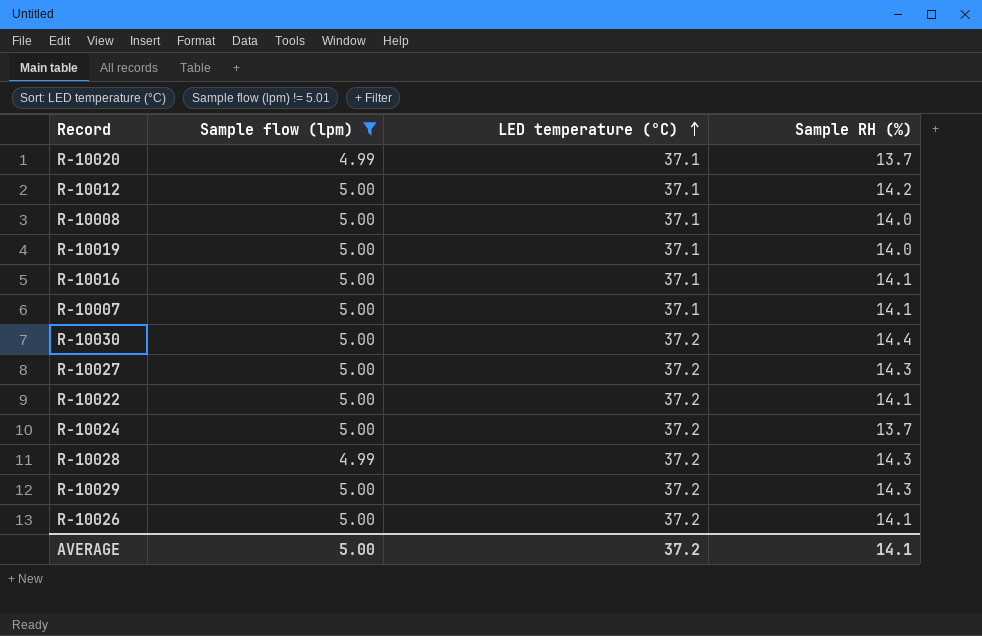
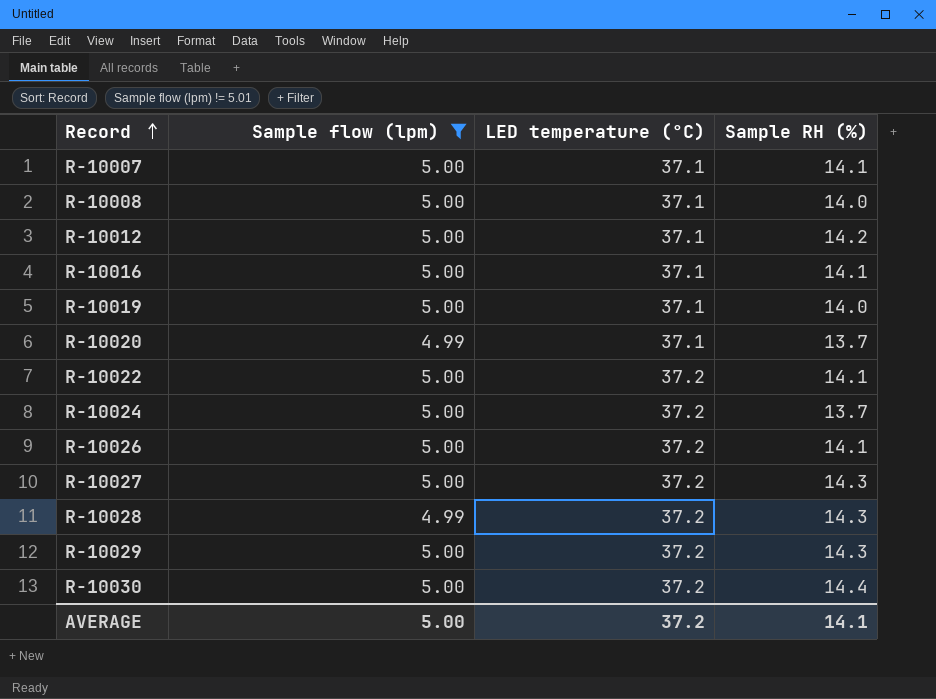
row order: LED temperature (°C) ascending -> Record ascending

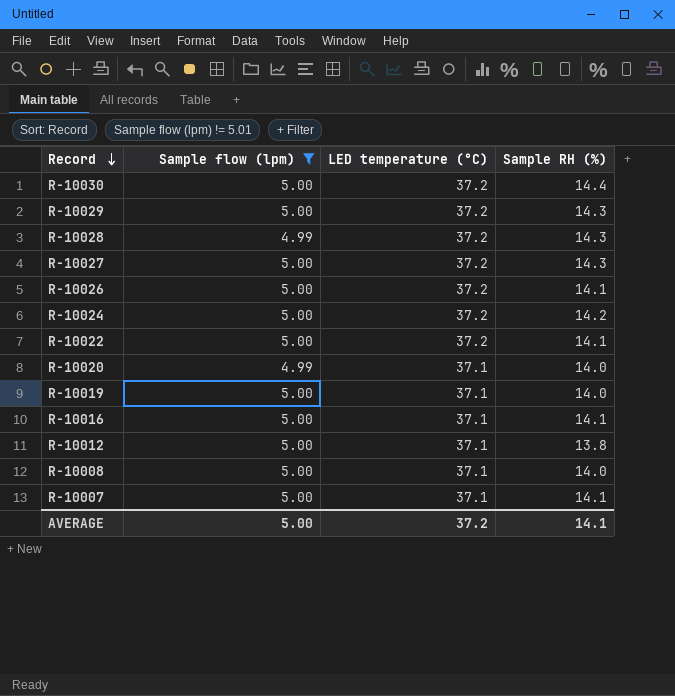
row order: Record ascending -> Record descending
R-10024 | Sample RH (%): 13.7 -> 14.2
R-10020 | Sample RH (%): 13.7 -> 14.0
R-10012 | Sample RH (%): 14.2 -> 13.8

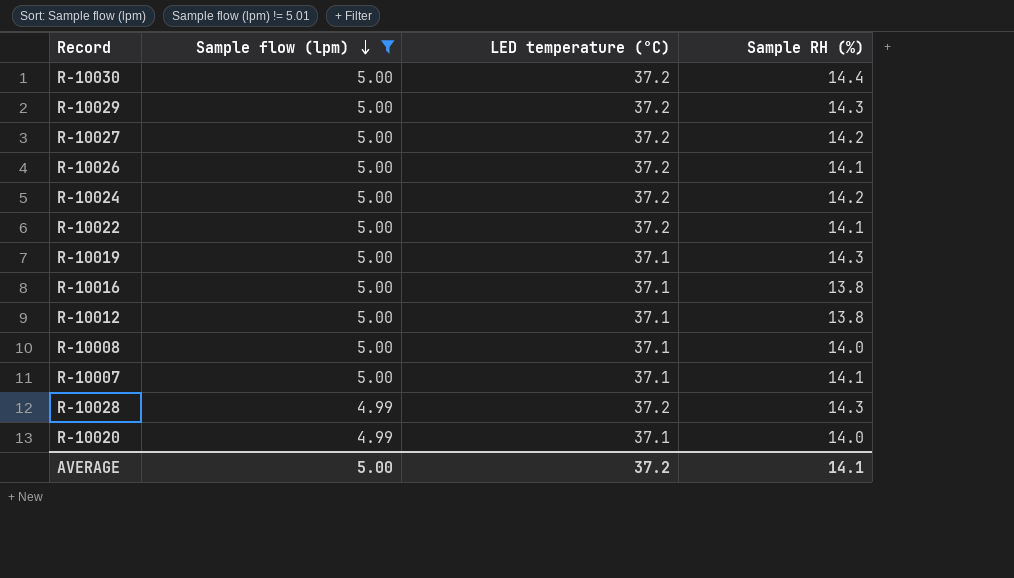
row order: Record descending -> Sample flow (lpm) descending
R-10027 | Sample RH (%): 14.3 -> 14.2
R-10019 | Sample RH (%): 14.0 -> 14.3
R-10016 | Sample RH (%): 14.1 -> 13.8

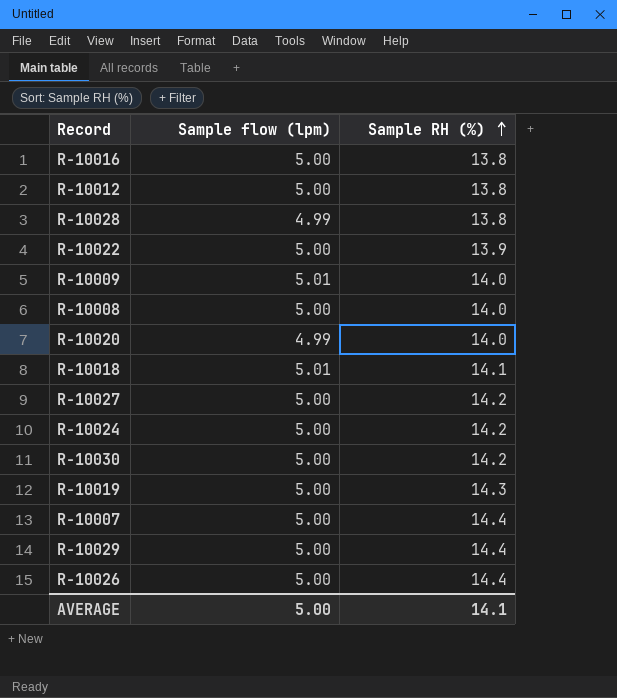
filter: Sample flow (lpm) != 5.01 -> none
row order: Sample flow (lpm) descending -> Sample RH (%) ascending
column LED temperature (°C) | position: 3 -> none
R-10028 | Sample RH (%): 14.3 -> 13.8
R-10022 | Sample RH (%): 14.1 -> 13.9
R-10030 | Sample RH (%): 14.4 -> 14.2
R-10007 | Sample RH (%): 14.1 -> 14.4
R-10029 | Sample RH (%): 14.3 -> 14.4
R-10026 | Sample RH (%): 14.1 -> 14.4

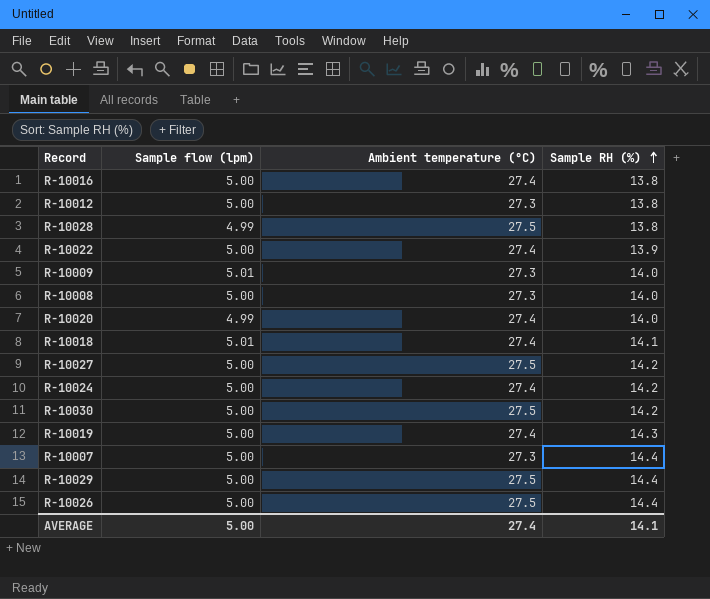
column Ambient temperature (°C) | position: none -> 3

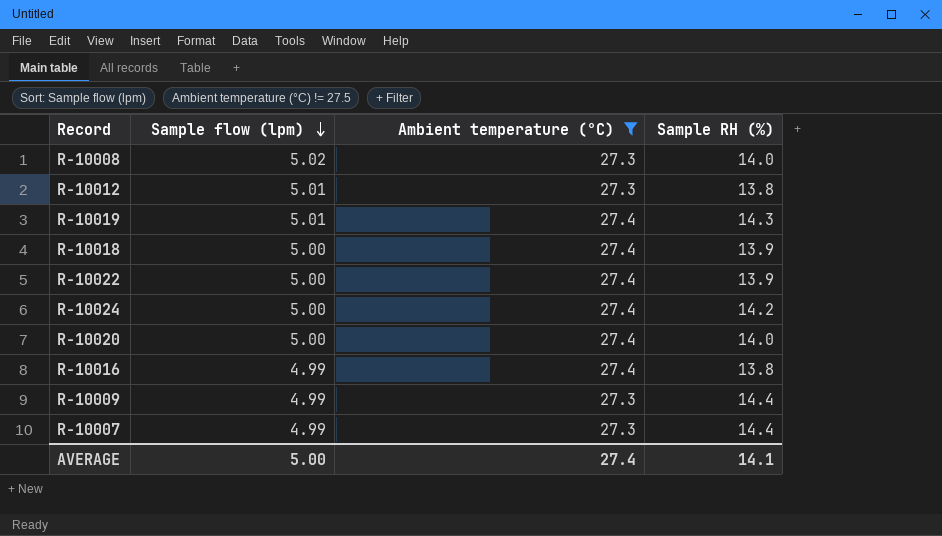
filter: none -> Ambient temperature (°C) != 27.5
row order: Sample RH (%) ascending -> Sample flow (lpm) descending
R-10008 | Sample flow (lpm): 5.00 -> 5.02
R-10012 | Sample flow (lpm): 5.00 -> 5.01
R-10019 | Sample flow (lpm): 5.00 -> 5.01
R-10018 | Sample flow (lpm): 5.01 -> 5.00
R-10018 | Sample RH (%): 14.1 -> 13.9
R-10020 | Sample flow (lpm): 4.99 -> 5.00
R-10016 | Sample flow (lpm): 5.00 -> 4.99
R-10009 | Sample flow (lpm): 5.01 -> 4.99
R-10009 | Sample RH (%): 14.0 -> 14.4
R-10007 | Sample flow (lpm): 5.00 -> 4.99

